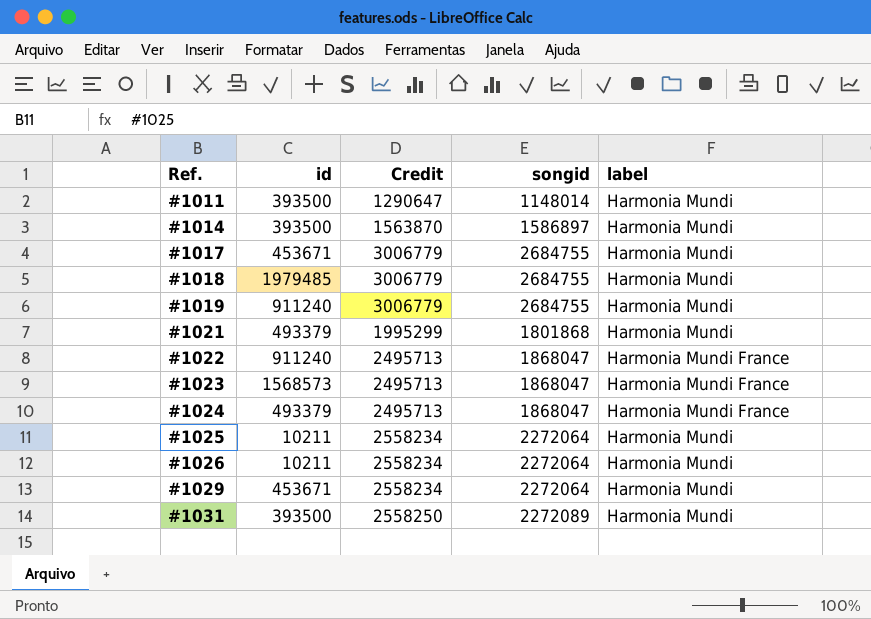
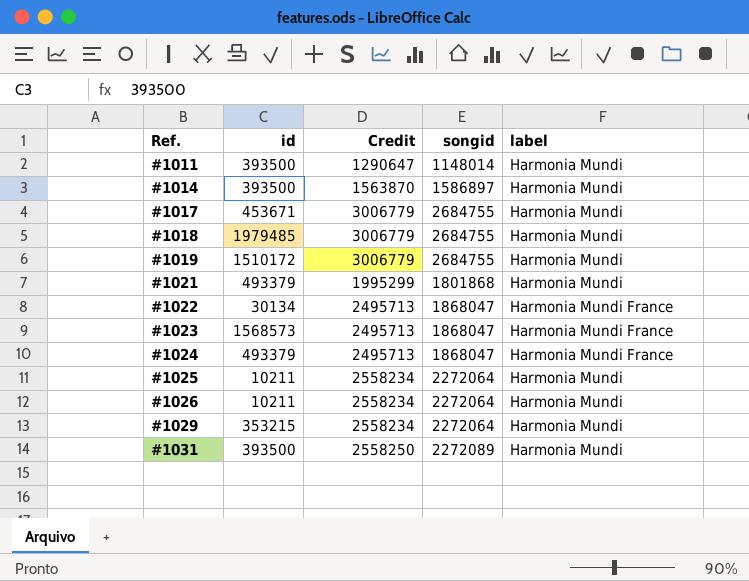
#1019 | id: 911240 -> 1510172
#1022 | id: 911240 -> 30134
#1029 | id: 453671 -> 353215

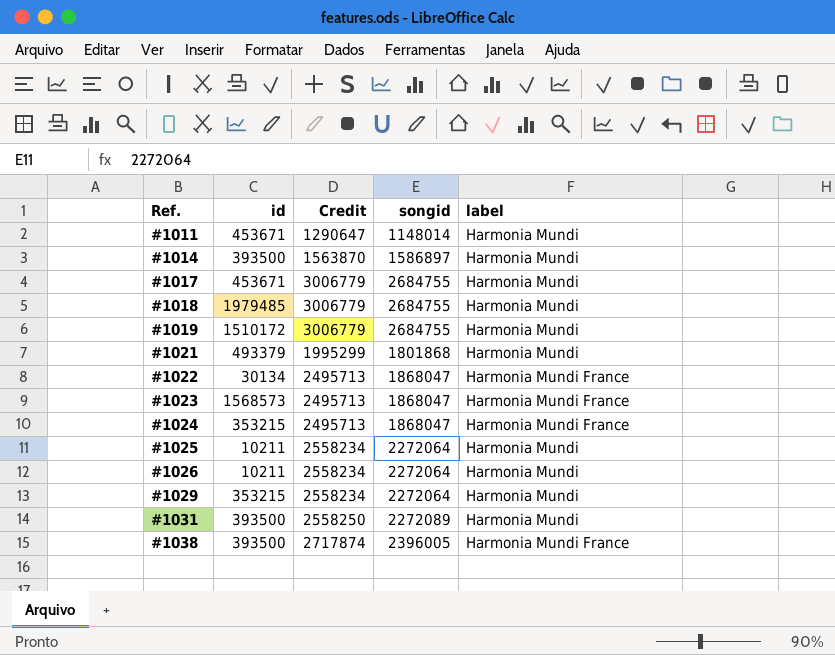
#1011 | id: 393500 -> 453671
#1024 | id: 493379 -> 353215
row #1038: none -> 393500 | 2717874 | 2396005 | Harmonia Mundi France

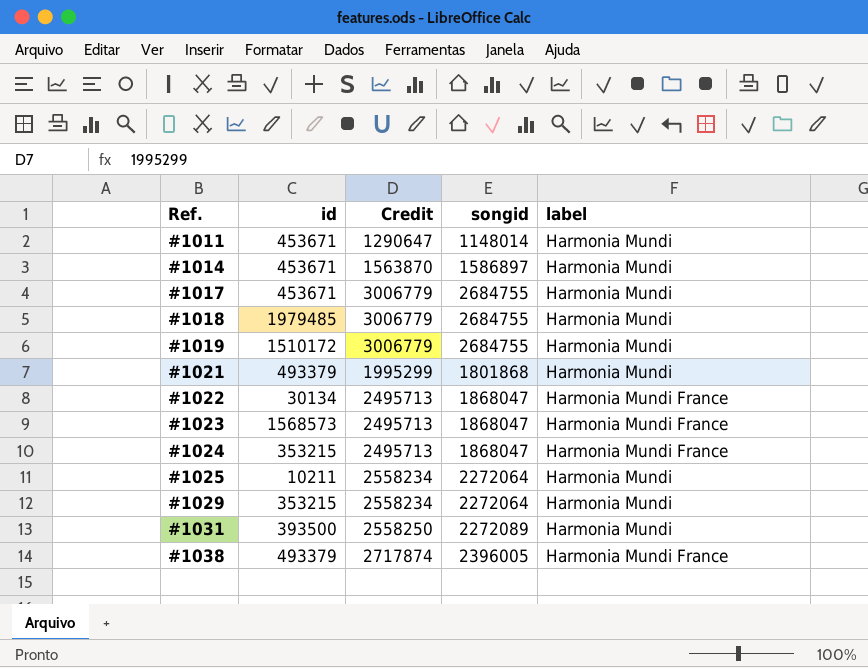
row #1026: 10211 | 2558234 | 2272064 | Harmonia Mundi -> none
#1014 | id: 393500 -> 453671
#1038 | id: 393500 -> 493379

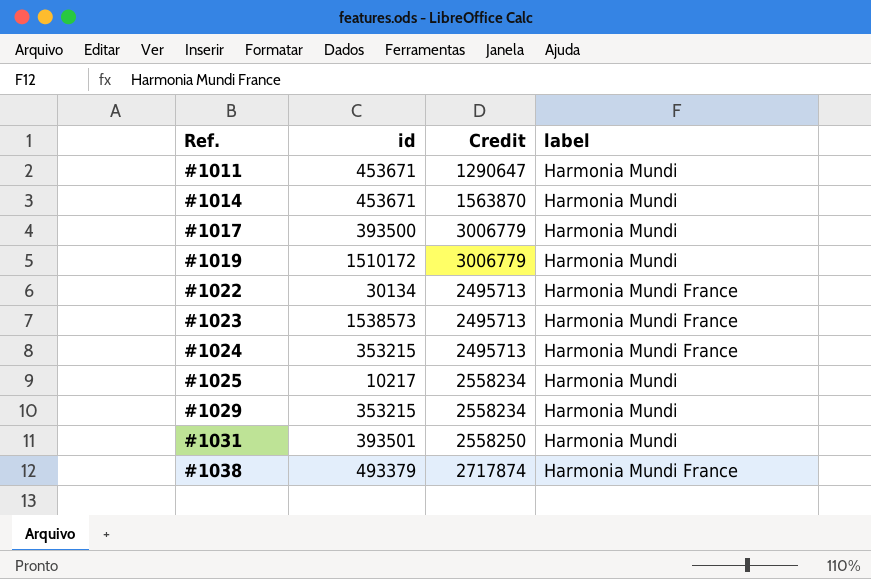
column songid | position: 4 -> none
row #1018: 1979485 | 3006779 | 2684755 | Harmonia Mundi -> none
row #1021: 493379 | 1995299 | 1801868 | Harmonia Mundi -> none
#1017 | id: 453671 -> 393500
#1023 | id: 1568573 -> 1538573
#1025 | id: 10211 -> 10217
#1031 | id: 393500 -> 393501

